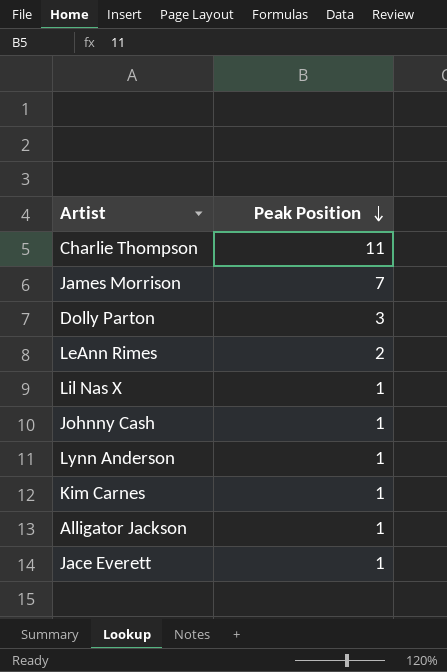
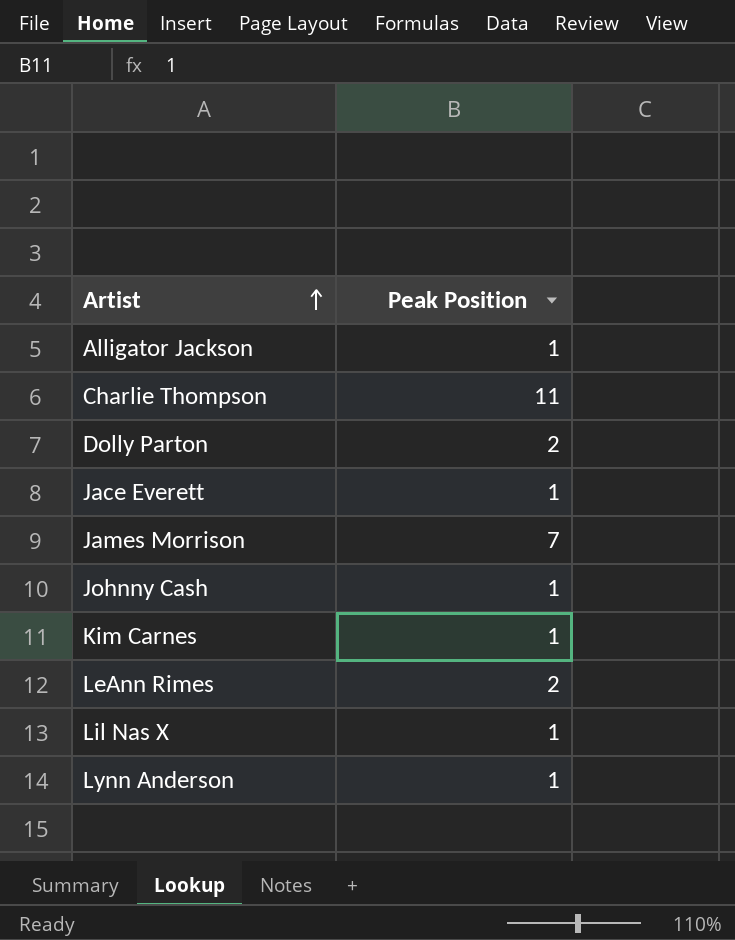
row order: Peak Position descending -> Artist ascending
Dolly Parton | Peak Position: 3 -> 2

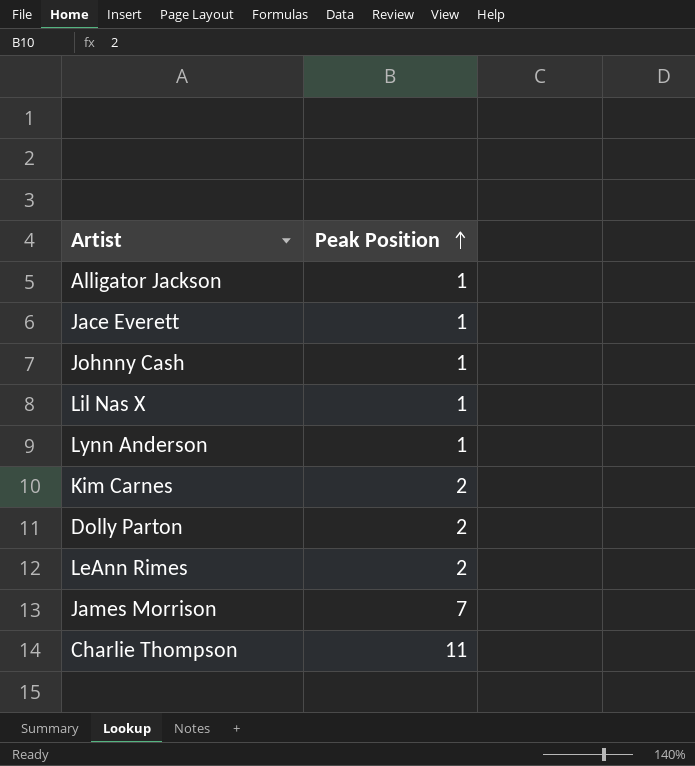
row order: Artist ascending -> Peak Position ascending
Kim Carnes | Peak Position: 1 -> 2

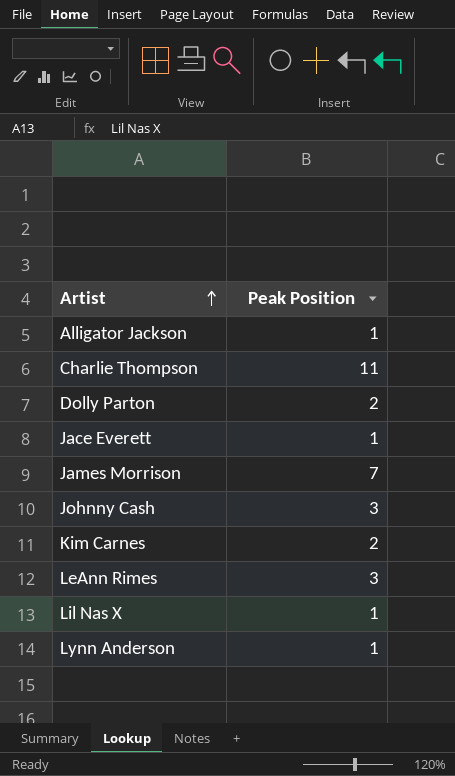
row order: Peak Position ascending -> Artist ascending
Johnny Cash | Peak Position: 1 -> 3
LeAnn Rimes | Peak Position: 2 -> 3

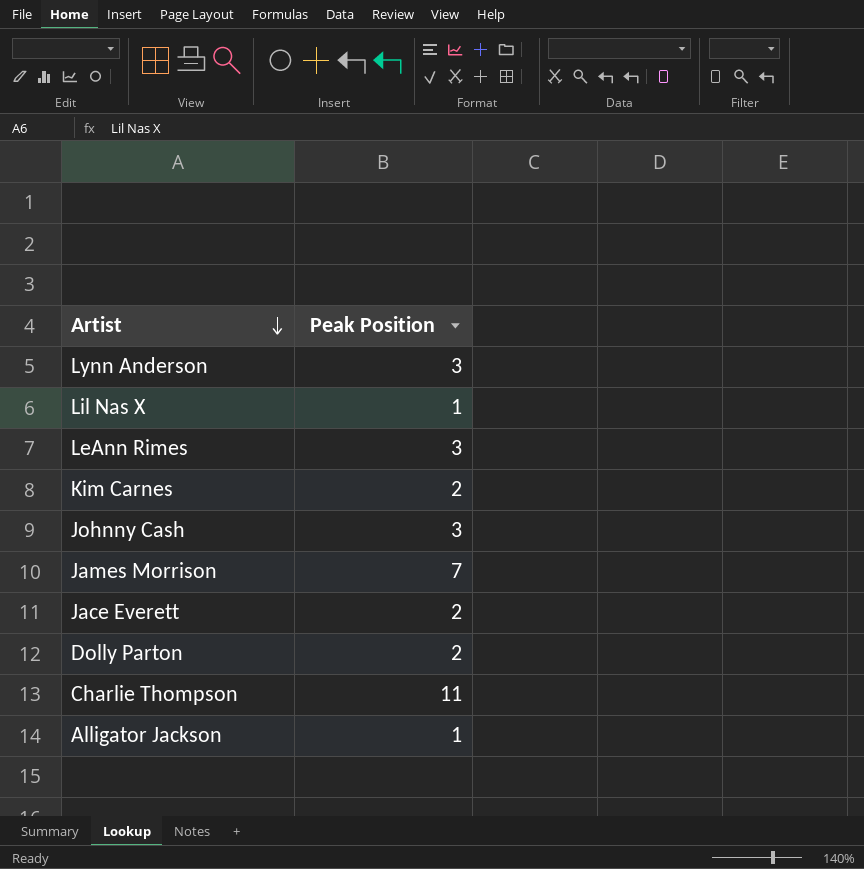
row order: Artist ascending -> Artist descending
Lynn Anderson | Peak Position: 1 -> 3
Jace Everett | Peak Position: 1 -> 2

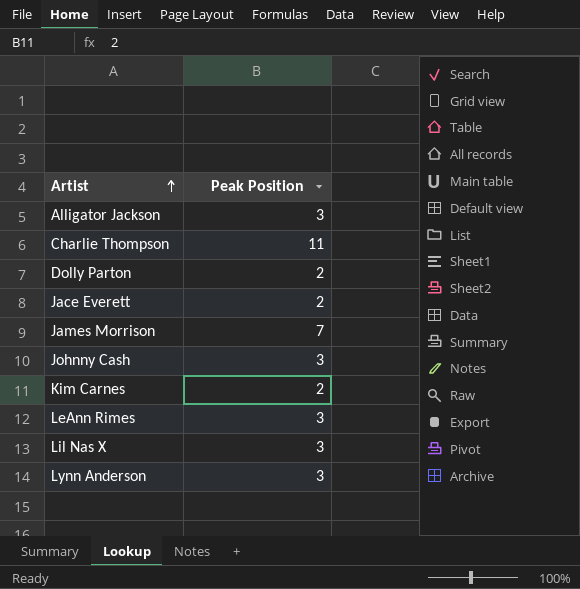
row order: Artist descending -> Artist ascending
Alligator Jackson | Peak Position: 1 -> 3
Lil Nas X | Peak Position: 1 -> 3

